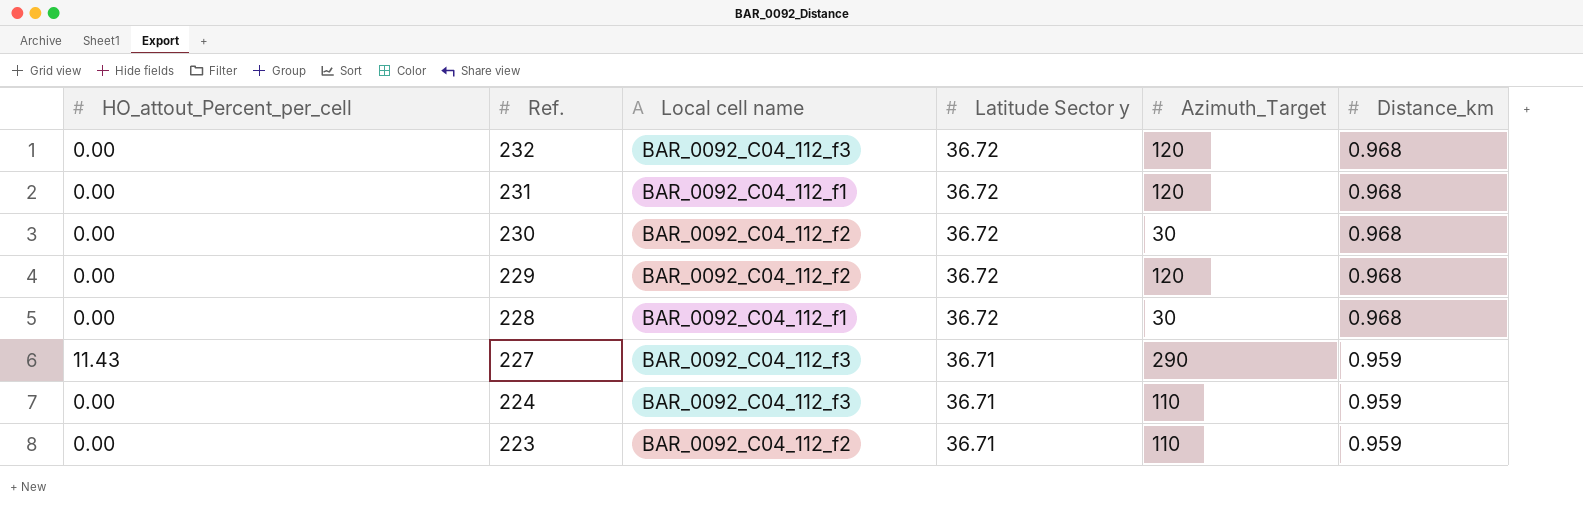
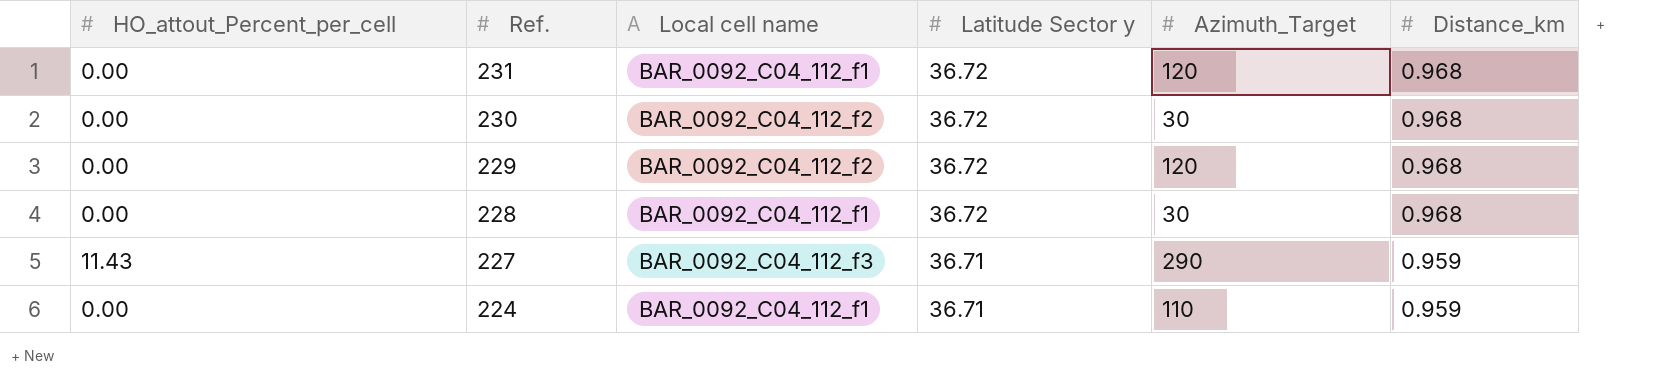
row 232: 0.00 | BAR_0092_C04_112_f3 | 36.72 | 120 | 0.968 -> none
row 223: 0.00 | BAR_0092_C04_112_f2 | 36.71 | 110 | 0.959 -> none
224 | Local cell name: BAR_0092_C04_112_f3 -> BAR_0092_C04_112_f1

